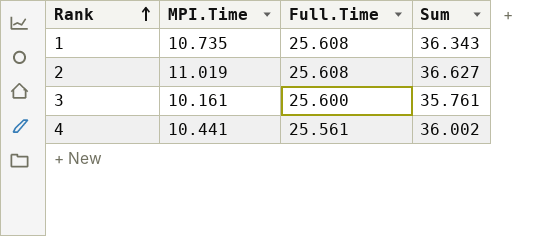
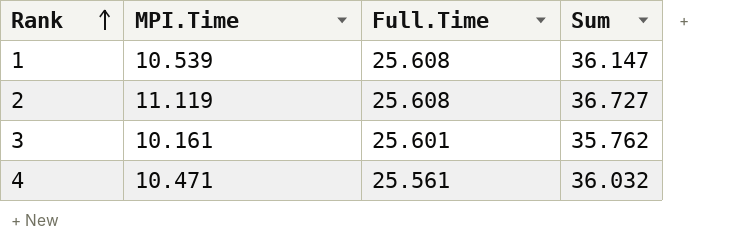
1 | MPI.Time: 10.735 -> 10.539
1 | Sum: 36.343 -> 36.147
2 | MPI.Time: 11.019 -> 11.119
2 | Sum: 36.627 -> 36.727
3 | Full.Time: 25.600 -> 25.601
3 | Sum: 35.761 -> 35.762
4 | MPI.Time: 10.441 -> 10.471
4 | Sum: 36.002 -> 36.032

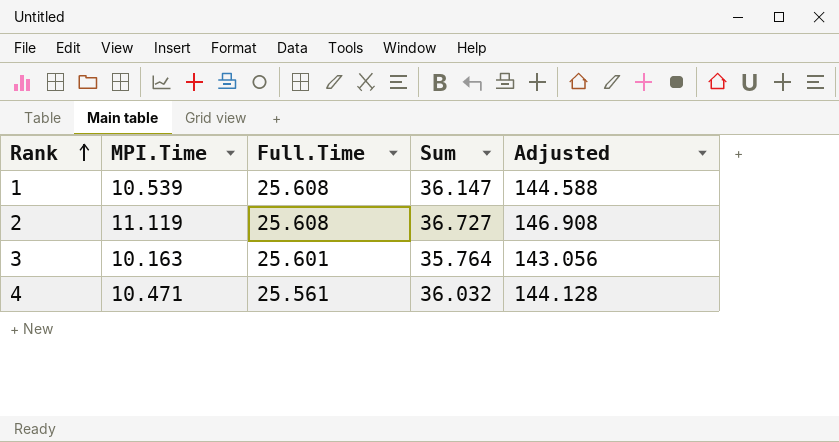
column Adjusted | formula: none -> [Sum] * 4
3 | MPI.Time: 10.161 -> 10.163
3 | Sum: 35.762 -> 35.764

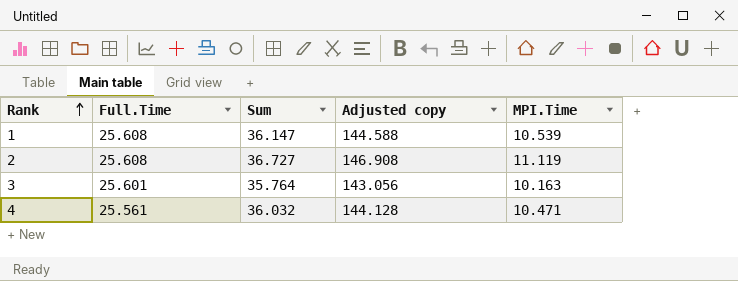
column name: Adjusted -> Adjusted copy
column MPI.Time | position: 2 -> 5

